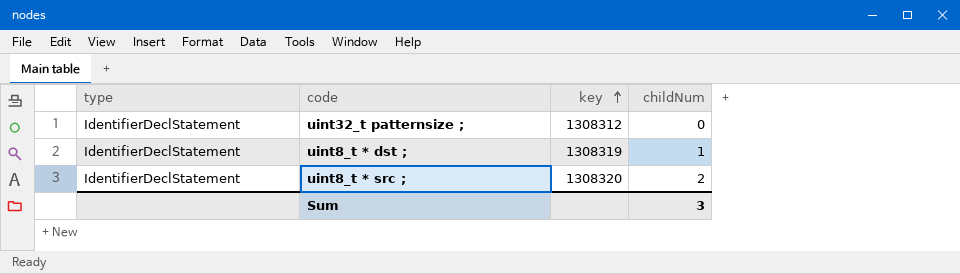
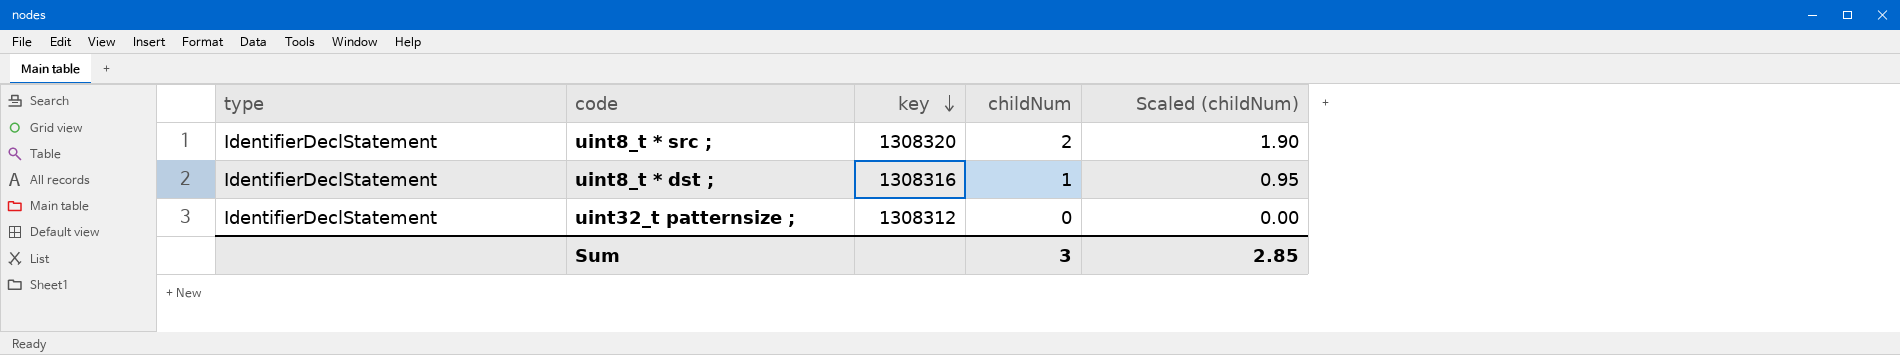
row order: key ascending -> key descending
column Scaled (childNum) | formula: none -> [childNum] * 0.95
uint8_t * dst ; | key: 1308319 -> 1308316

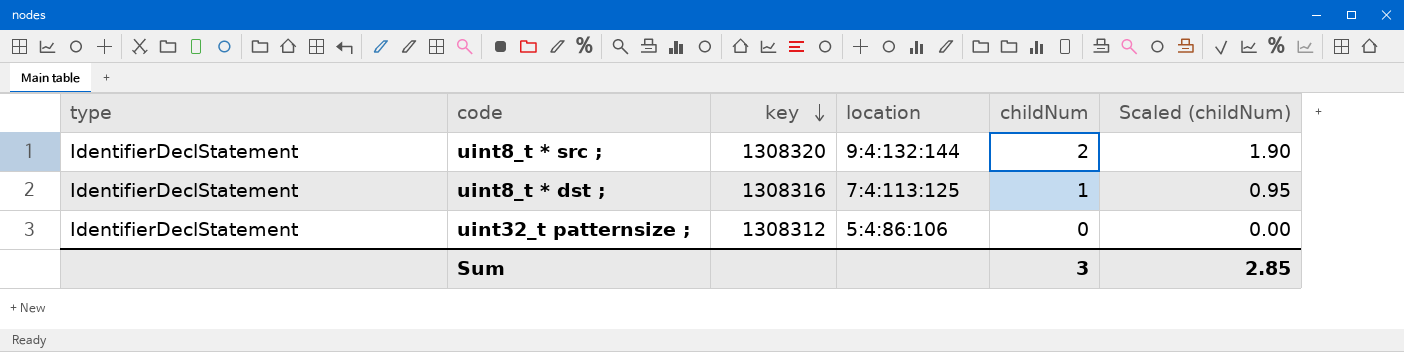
column location | position: none -> 4

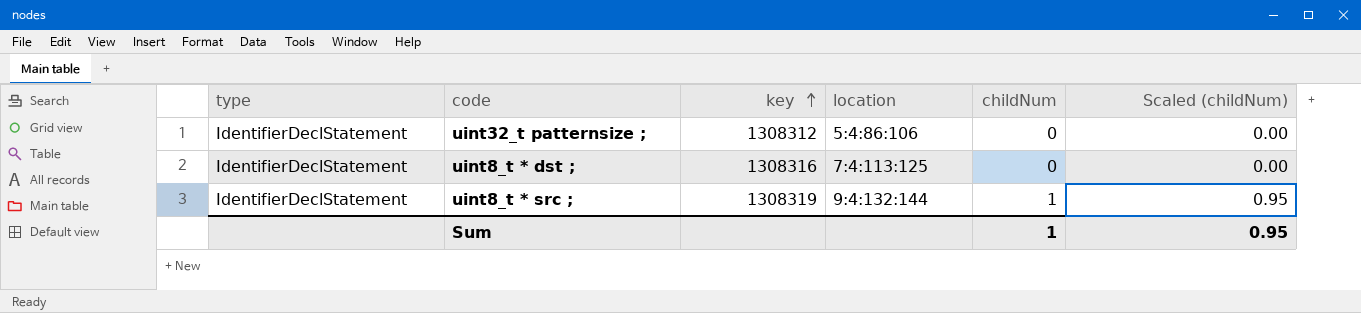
row order: key descending -> key ascending
uint8_t * dst ; | childNum: 1 -> 0
uint8_t * dst ; | Scaled (childNum): 0.95 -> 0.00
uint8_t * src ; | key: 1308320 -> 1308319
uint8_t * src ; | childNum: 2 -> 1
uint8_t * src ; | Scaled (childNum): 1.90 -> 0.95
Sum | childNum: 3 -> 1
Sum | Scaled (childNum): 2.85 -> 0.95

